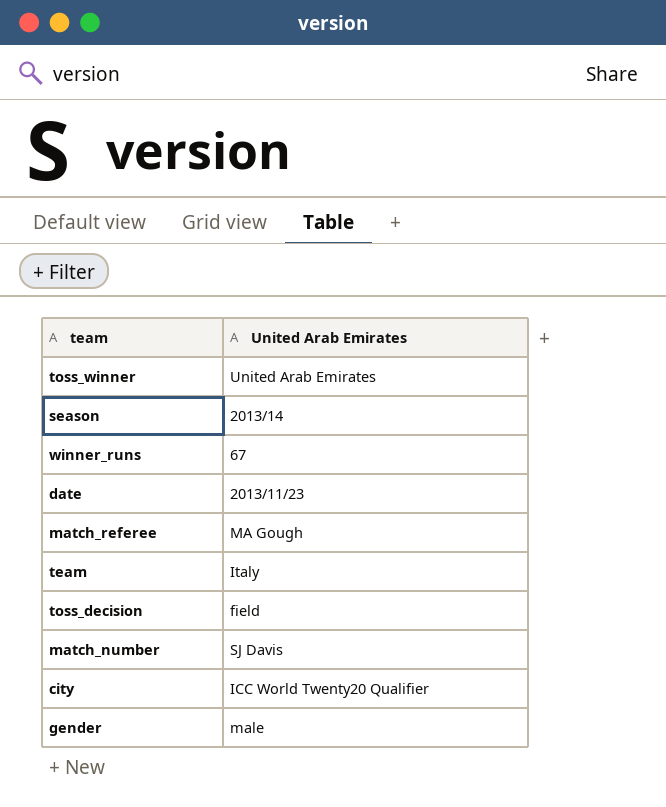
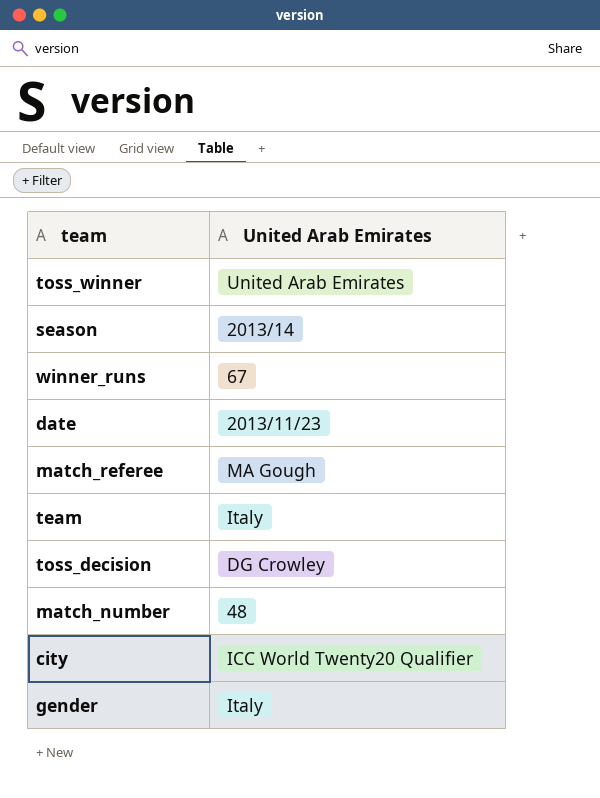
toss_decision | United Arab Emirates: field -> DG Crowley
match_number | United Arab Emirates: SJ Davis -> 48
gender | United Arab Emirates: male -> Italy

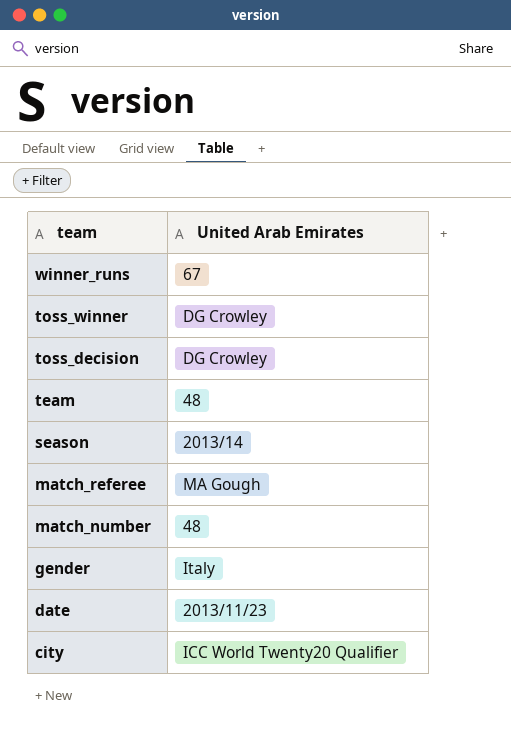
row order: none -> team descending
toss_winner | United Arab Emirates: United Arab Emirates -> DG Crowley
team | United Arab Emirates: Italy -> 48

